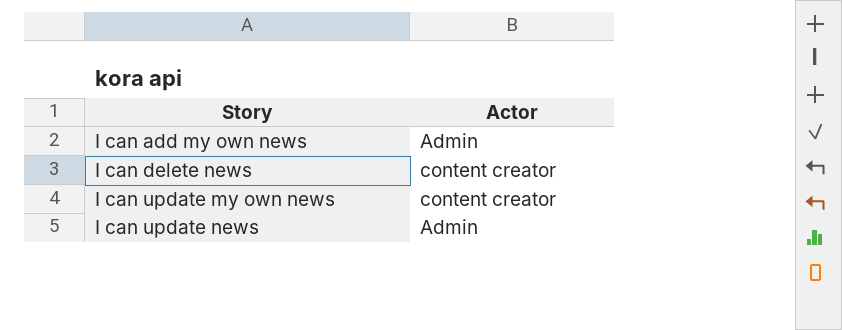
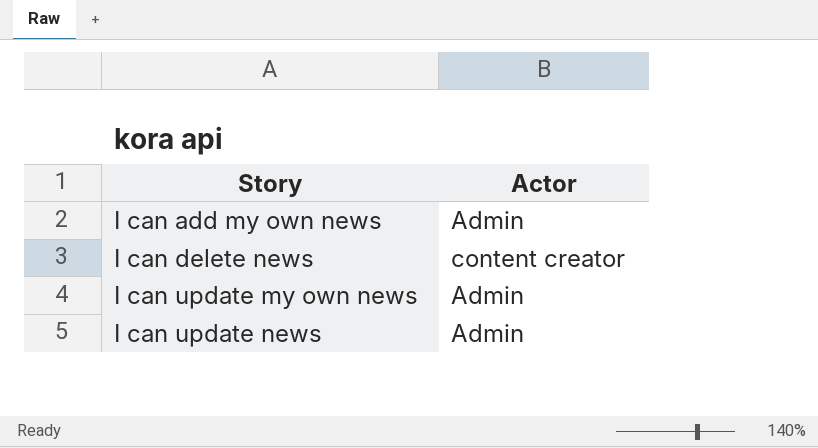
I can update my own news | Actor: content creator -> Admin

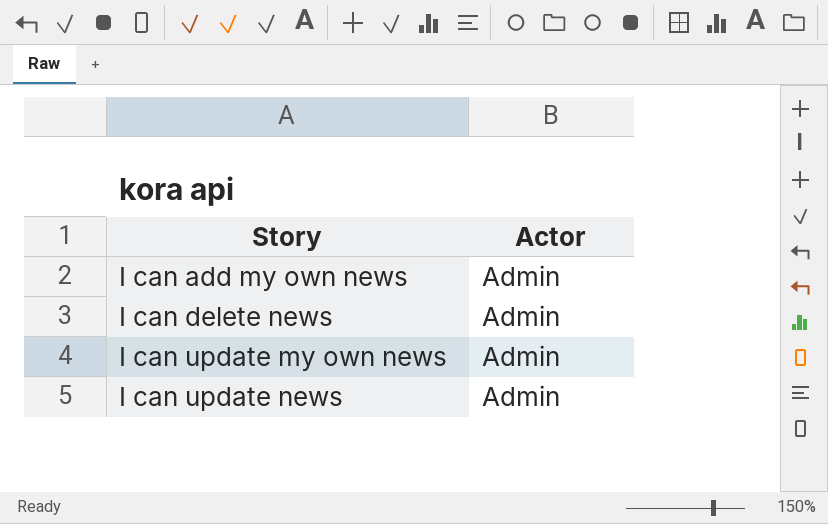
I can delete news | Actor: content creator -> Admin

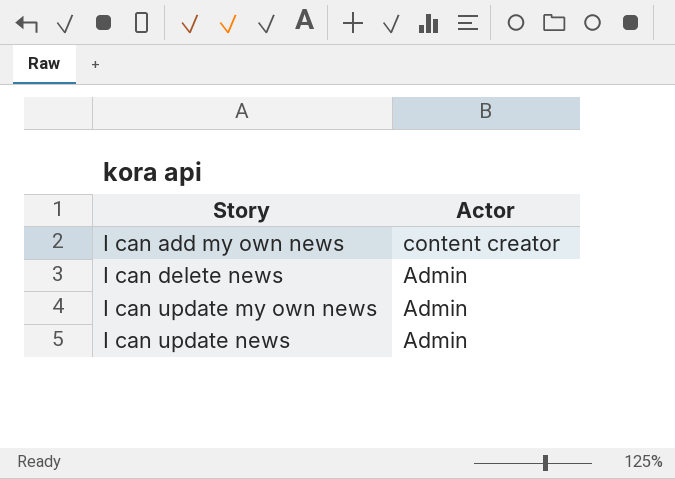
I can add my own news | Actor: Admin -> content creator

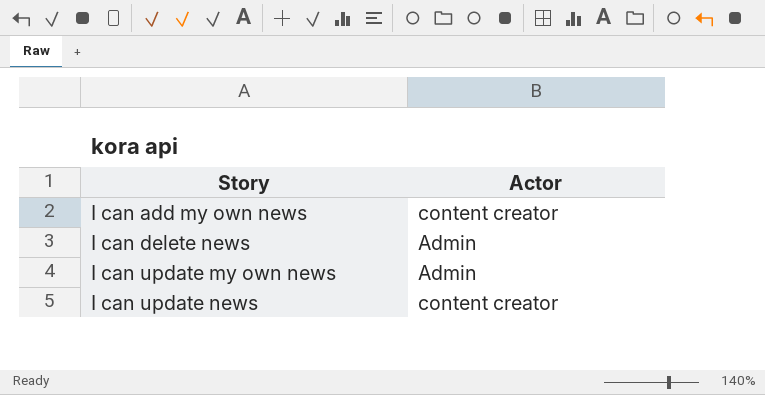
I can update news | Actor: Admin -> content creator

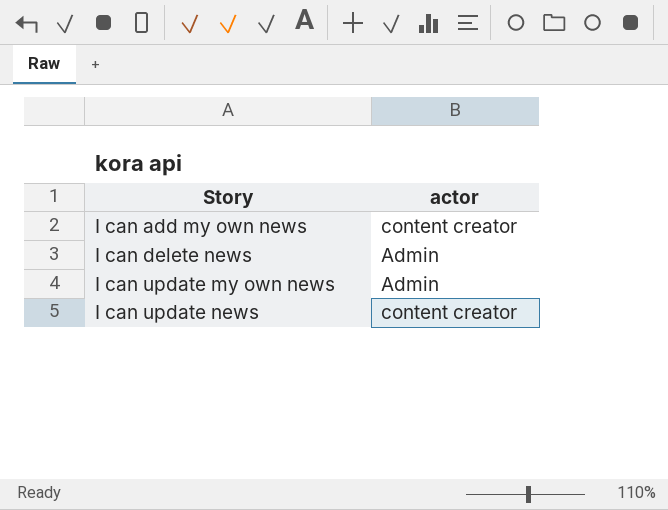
column name: Actor -> actor

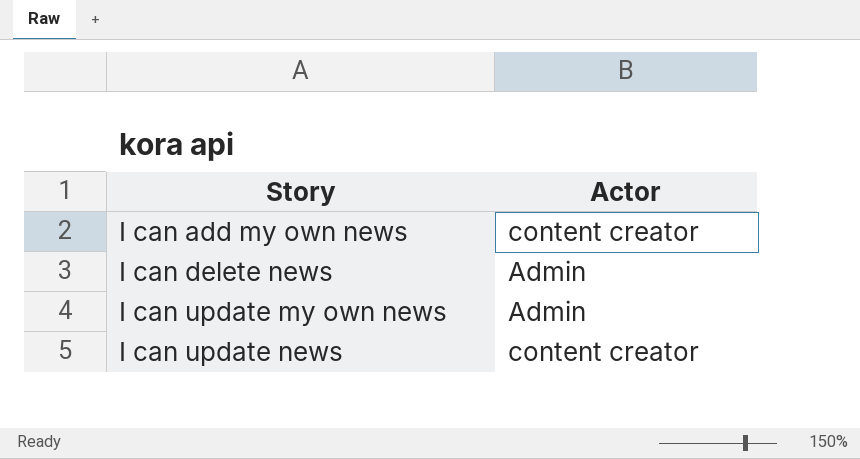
column name: actor -> Actor

